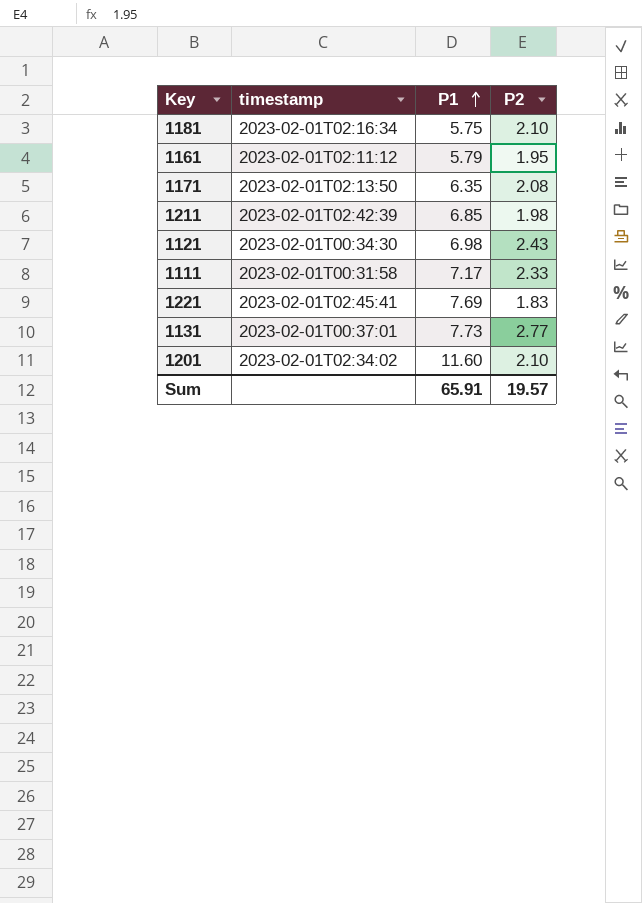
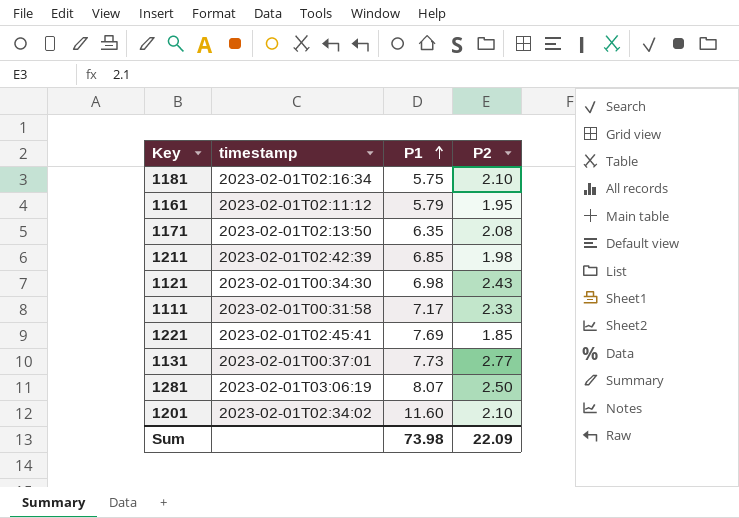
1221 | P2: 1.83 -> 1.85
row 1281: none -> 2023-02-01T03:06:19 | 8.07 | 2.50
Sum | P1: 65.91 -> 73.98
Sum | P2: 19.57 -> 22.09

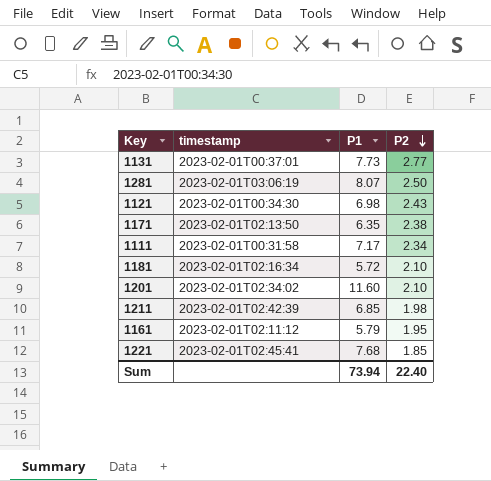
row order: P1 ascending -> P2 descending
1171 | P2: 2.08 -> 2.38
1111 | P2: 2.33 -> 2.34
1181 | P1: 5.75 -> 5.72
1221 | P1: 7.69 -> 7.68
Sum | P1: 73.98 -> 73.94
Sum | P2: 22.09 -> 22.40

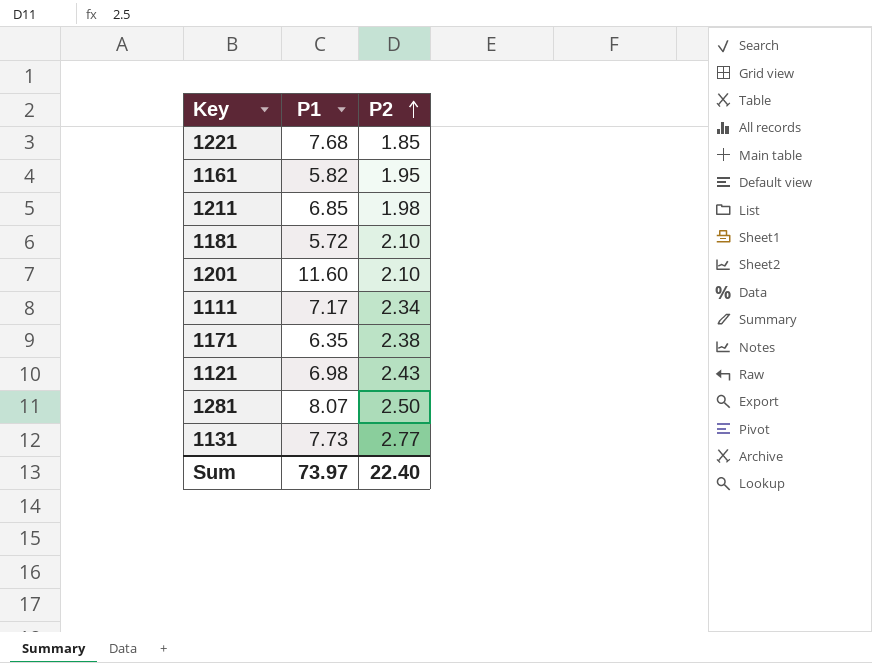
row order: P2 descending -> P2 ascending
column timestamp | position: 2 -> none
1161 | P1: 5.79 -> 5.82
Sum | P1: 73.94 -> 73.97

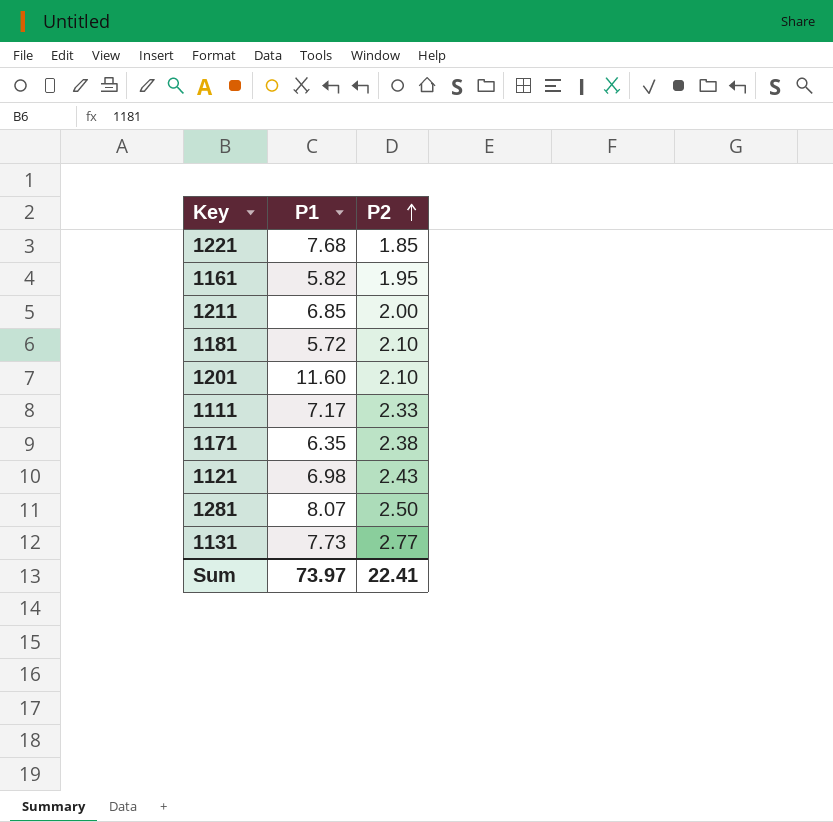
1211 | P2: 1.98 -> 2.00
1111 | P2: 2.34 -> 2.33
Sum | P2: 22.40 -> 22.41

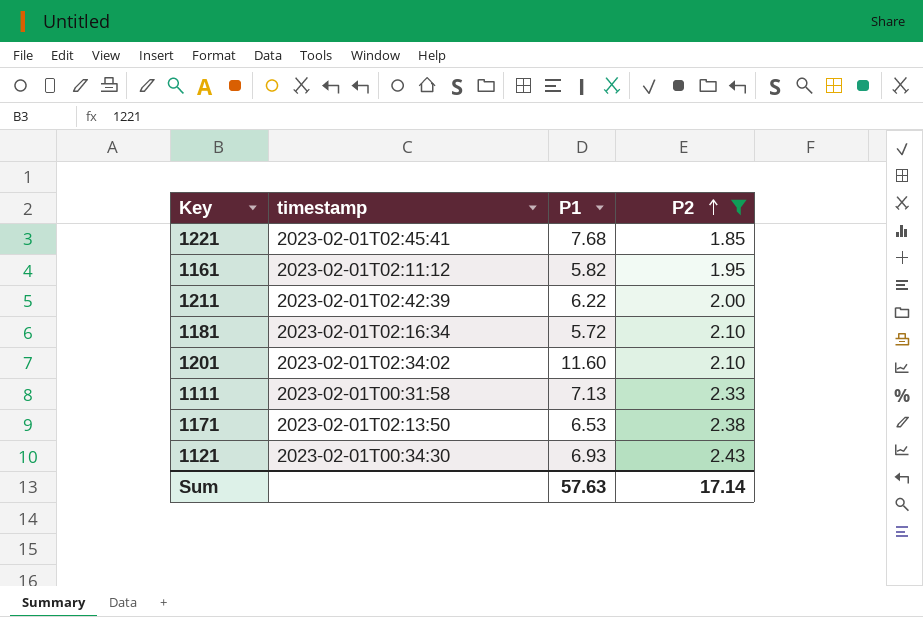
filter: none -> P2 <= 2.43
column timestamp | position: none -> 2
1211 | P1: 6.85 -> 6.22
1111 | P1: 7.17 -> 7.13
1171 | P1: 6.35 -> 6.53
1121 | P1: 6.98 -> 6.93
Sum | P1: 73.97 -> 57.63
Sum | P2: 22.41 -> 17.14

